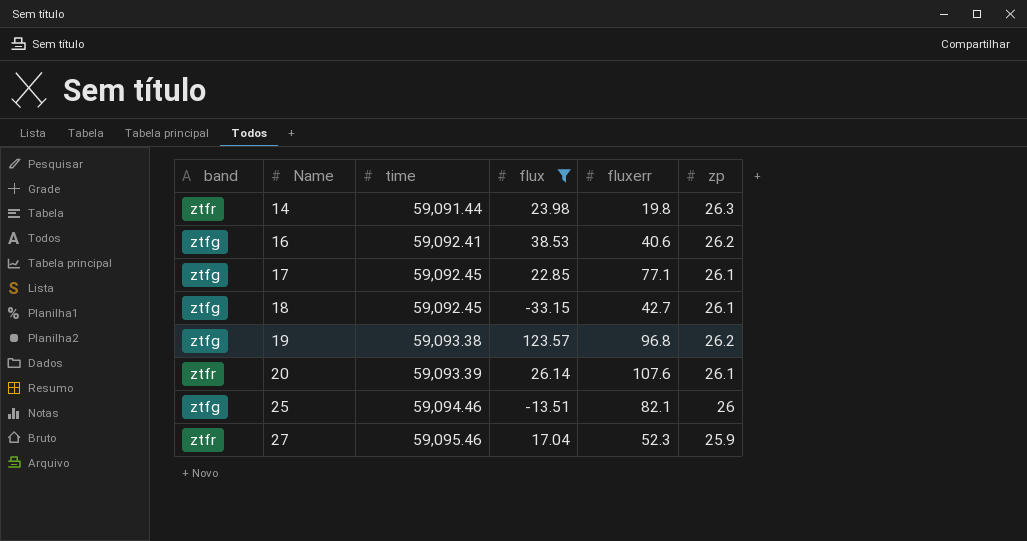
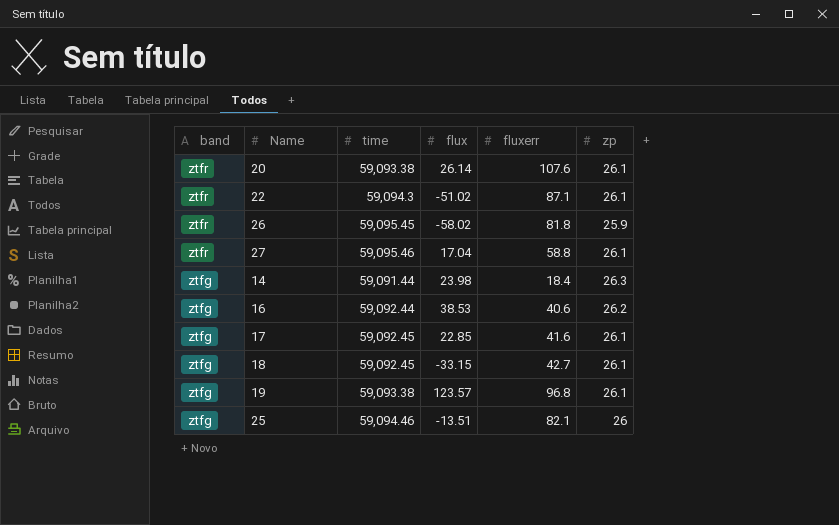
filter: flux >= -33.15 -> none
row order: Name ascending -> band descending
20 | time: 59,093.39 -> 59,093.38
27 | fluxerr: 52.3 -> 58.8
27 | zp: 25.9 -> 26.1
14 | band: ztfr -> ztfg
14 | fluxerr: 19.8 -> 18.4
16 | time: 59,092.41 -> 59,092.44
17 | fluxerr: 77.1 -> 41.6
19 | zp: 26.2 -> 26.1

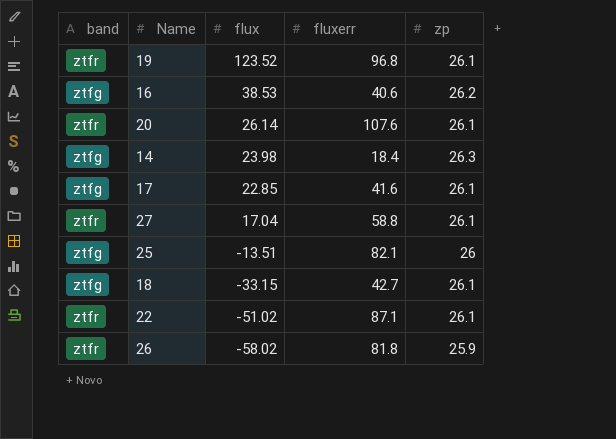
row order: band descending -> flux descending
column time | position: 3 -> none
19 | band: ztfg -> ztfr
19 | flux: 123.57 -> 123.52

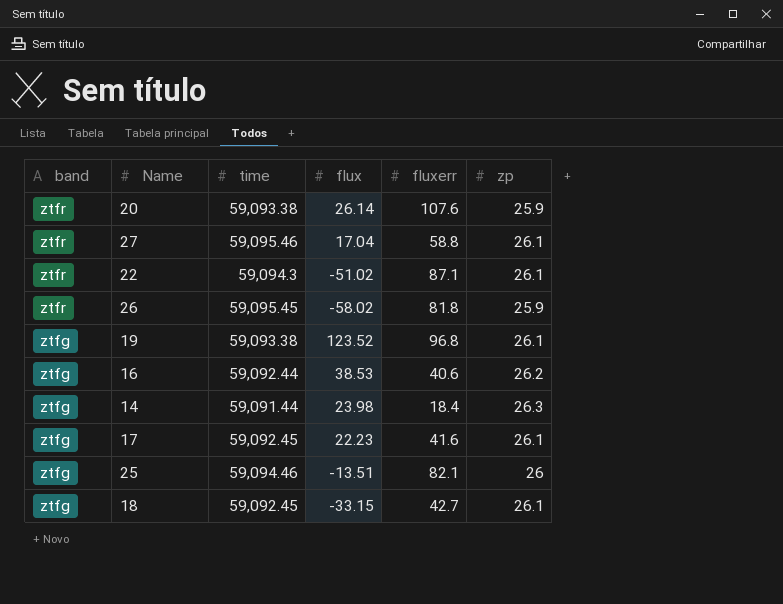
row order: flux descending -> band descending
column time | position: none -> 3
20 | zp: 26.1 -> 25.9
19 | band: ztfr -> ztfg
17 | flux: 22.85 -> 22.23

